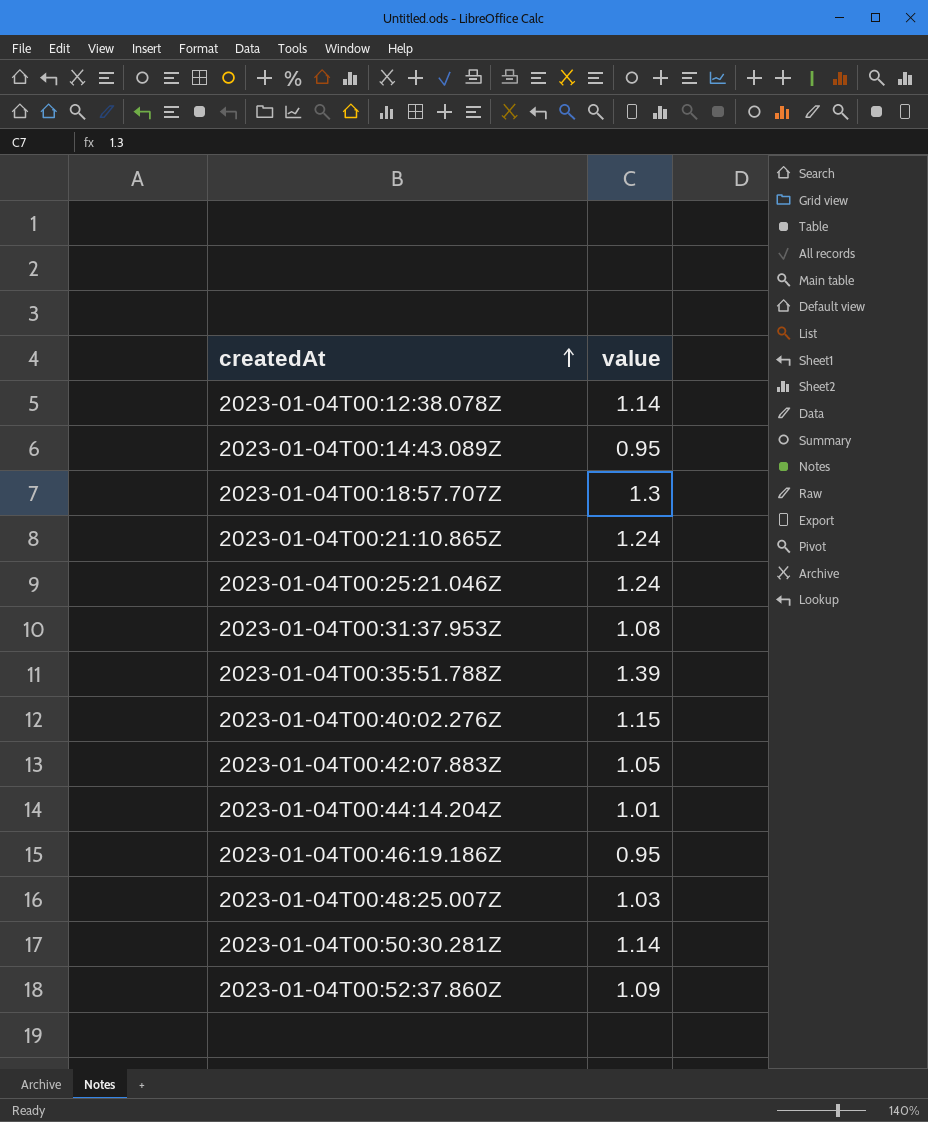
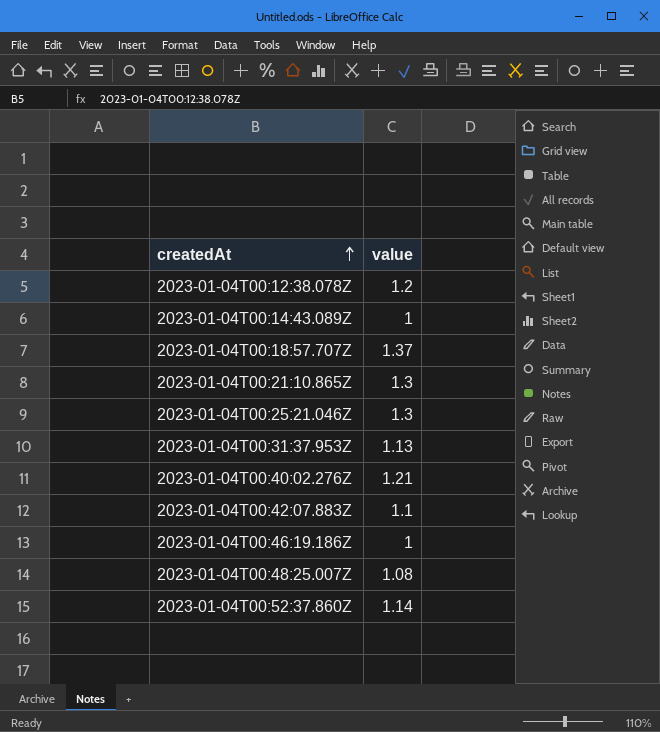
row 2023-01-04T00:35:51.788Z: 1.39 -> none
row 2023-01-04T00:44:14.204Z: 1.01 -> none
row 2023-01-04T00:50:30.281Z: 1.14 -> none
2023-01-04T00:12:38.078Z | value: 1.14 -> 1.2
2023-01-04T00:14:43.089Z | value: 0.95 -> 1
2023-01-04T00:18:57.707Z | value: 1.3 -> 1.37
2023-01-04T00:21:10.865Z | value: 1.24 -> 1.3
2023-01-04T00:25:21.046Z | value: 1.24 -> 1.3
2023-01-04T00:31:37.953Z | value: 1.08 -> 1.13
2023-01-04T00:40:02.276Z | value: 1.15 -> 1.21
2023-01-04T00:42:07.883Z | value: 1.05 -> 1.1
2023-01-04T00:46:19.186Z | value: 0.95 -> 1
2023-01-04T00:48:25.007Z | value: 1.03 -> 1.08
2023-01-04T00:52:37.860Z | value: 1.09 -> 1.14

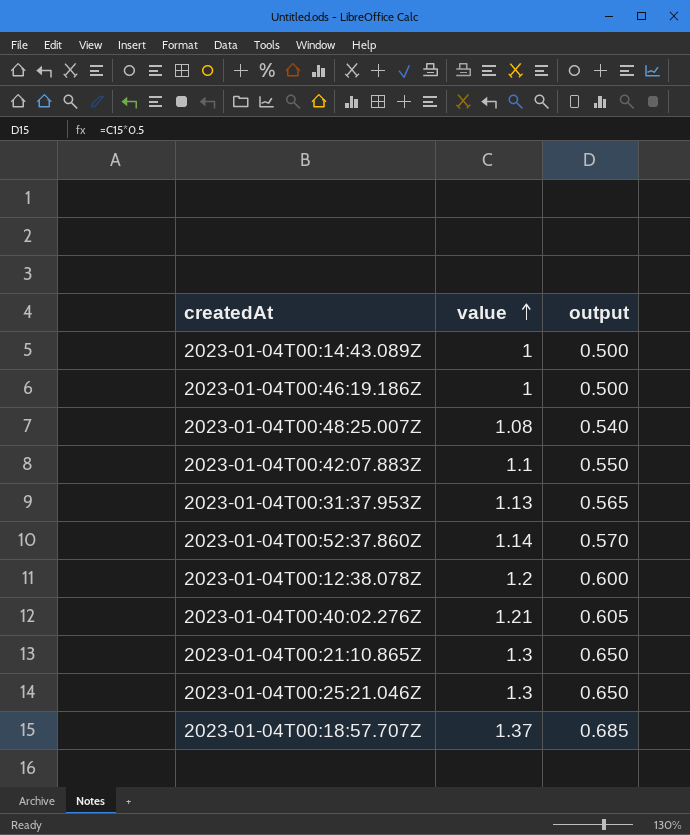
row order: createdAt ascending -> value ascending
column output | formula: none -> [value] * 0.5

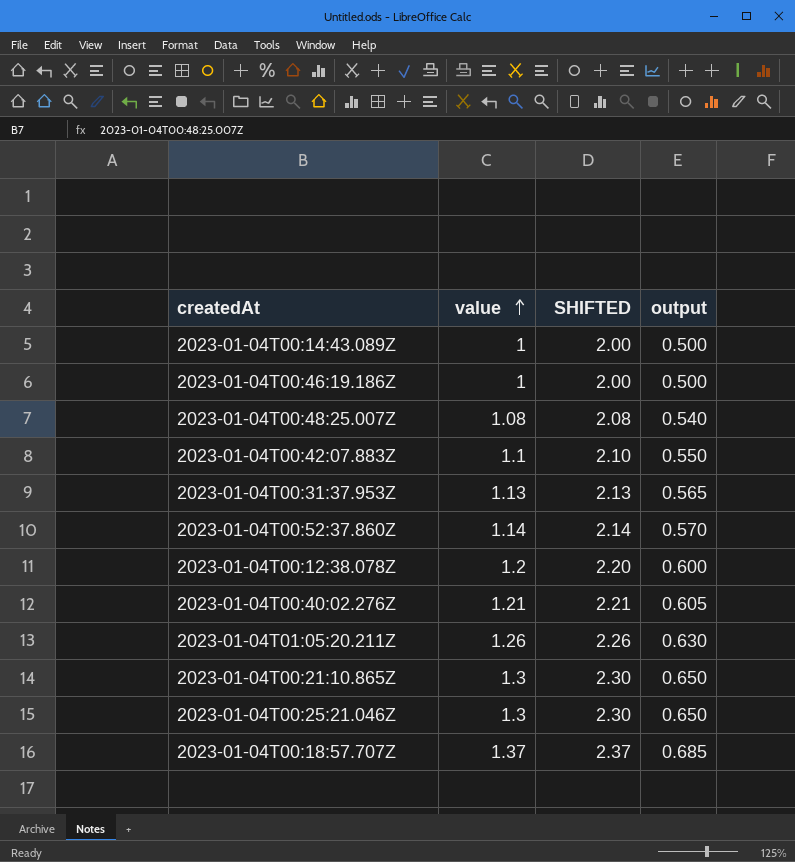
column SHIFTED | formula: none -> [value] + 1
row 2023-01-04T01:05:20.211Z: none -> 1.26 | 2.26 | 0.630

